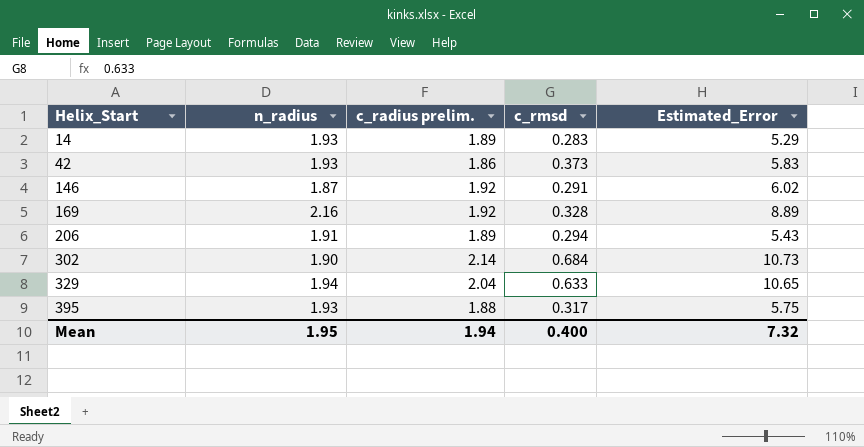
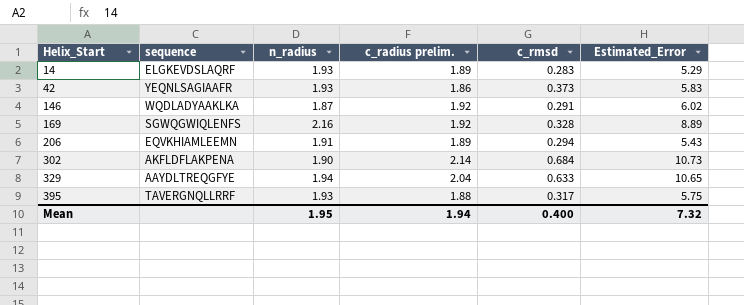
column sequence | position: none -> 2

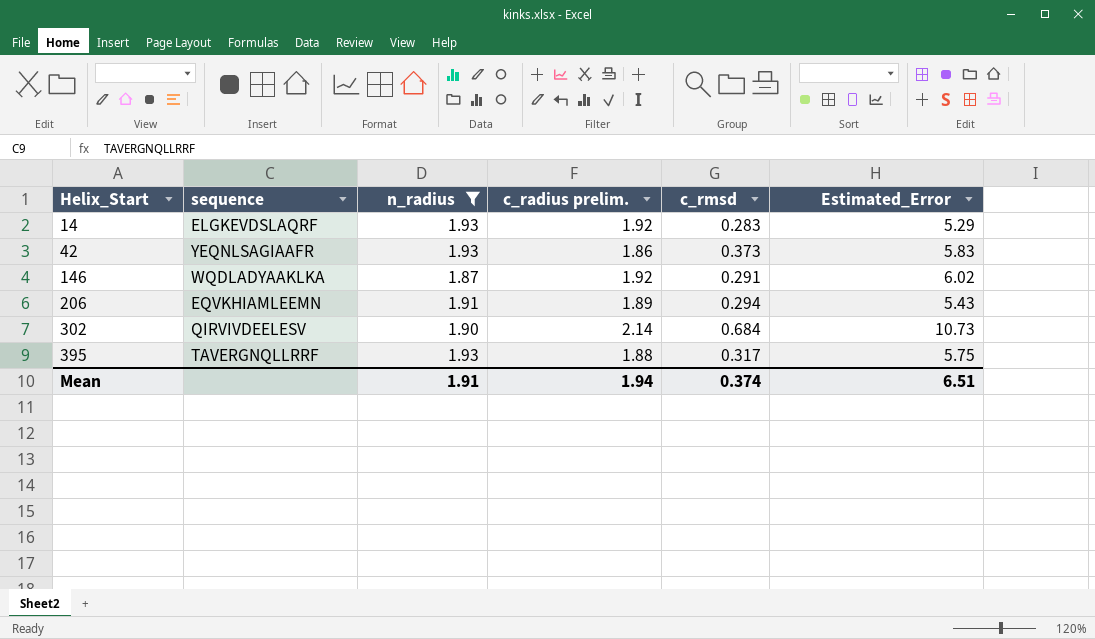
filter: none -> n_radius <= 1.93
14 | c_radius prelim.: 1.89 -> 1.92
302 | sequence: AKFLDFLAKPENA -> QIRVIVDEELESV
Mean | n_radius: 1.95 -> 1.91
Mean | c_rmsd: 0.400 -> 0.374
Mean | Estimated_Error: 7.32 -> 6.51

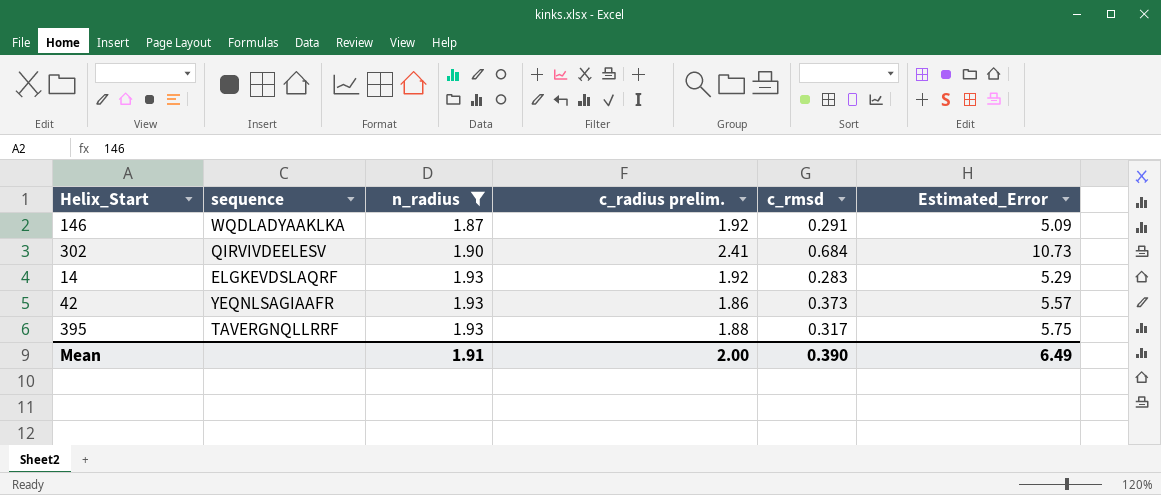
row order: Helix_Start ascending -> n_radius ascending
row 206: EQVKHIAMLEEMN | 1.91 | 1.89 | 0.294 | 5.43 -> none
146 | Estimated_Error: 6.02 -> 5.09
302 | c_radius prelim.: 2.14 -> 2.41
42 | Estimated_Error: 5.83 -> 5.57
Mean | c_radius prelim.: 1.94 -> 2.00
Mean | c_rmsd: 0.374 -> 0.390
Mean | Estimated_Error: 6.51 -> 6.49

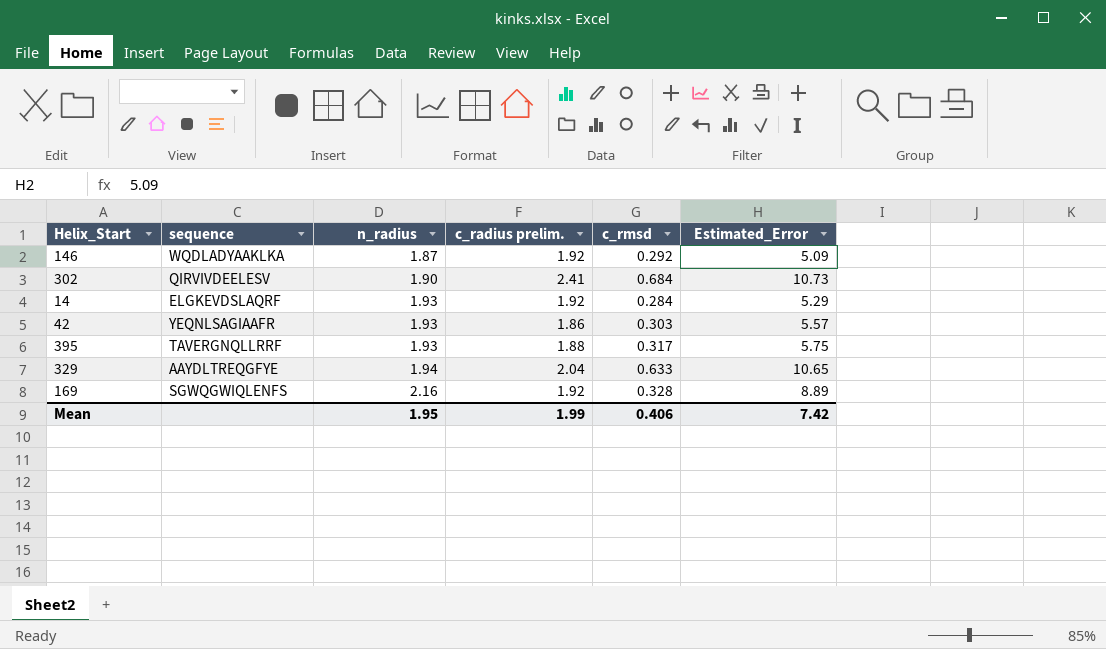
filter: n_radius <= 1.93 -> none
146 | c_rmsd: 0.291 -> 0.292
14 | c_rmsd: 0.283 -> 0.284
42 | c_rmsd: 0.373 -> 0.303
Mean | n_radius: 1.91 -> 1.95
Mean | c_radius prelim.: 2.00 -> 1.99
Mean | c_rmsd: 0.390 -> 0.406
Mean | Estimated_Error: 6.49 -> 7.42

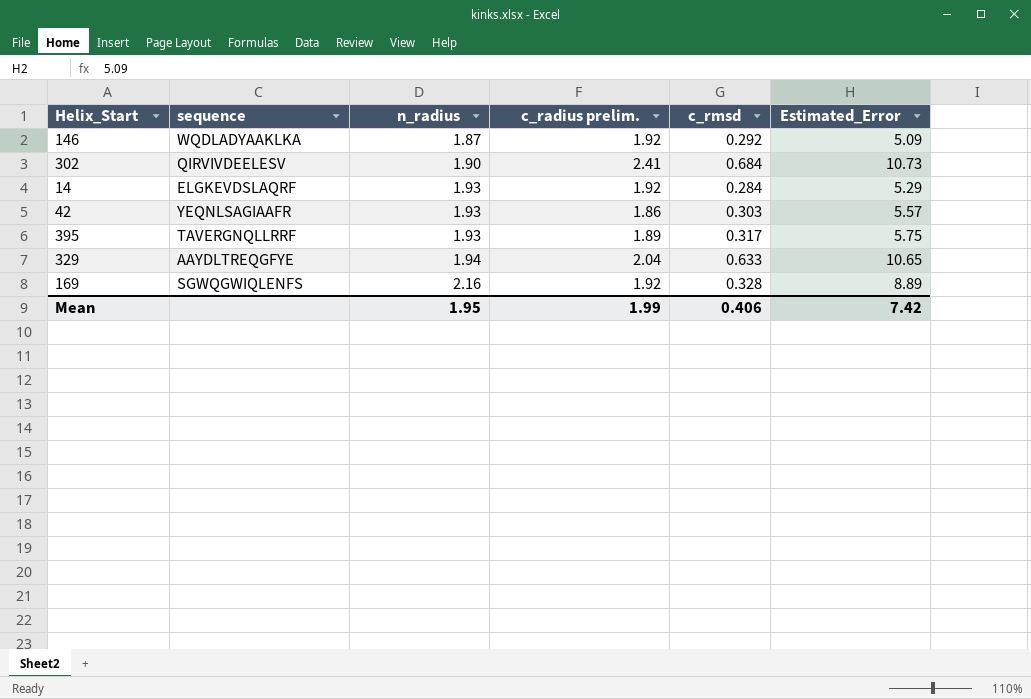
395 | c_radius prelim.: 1.88 -> 1.89

